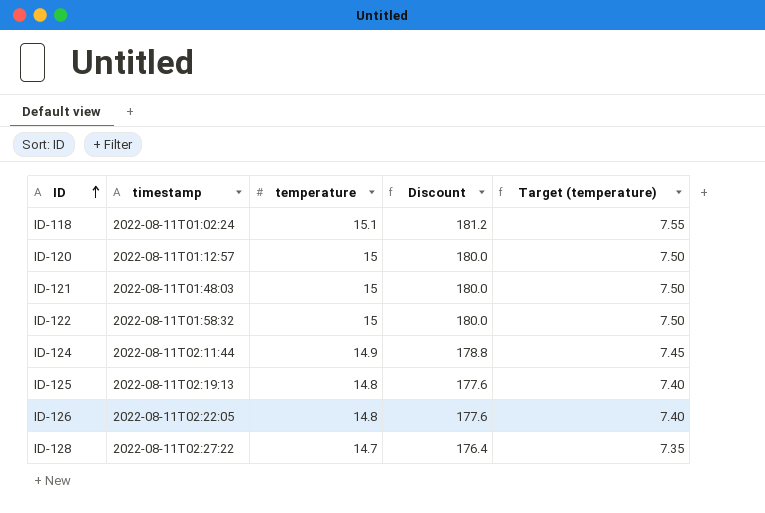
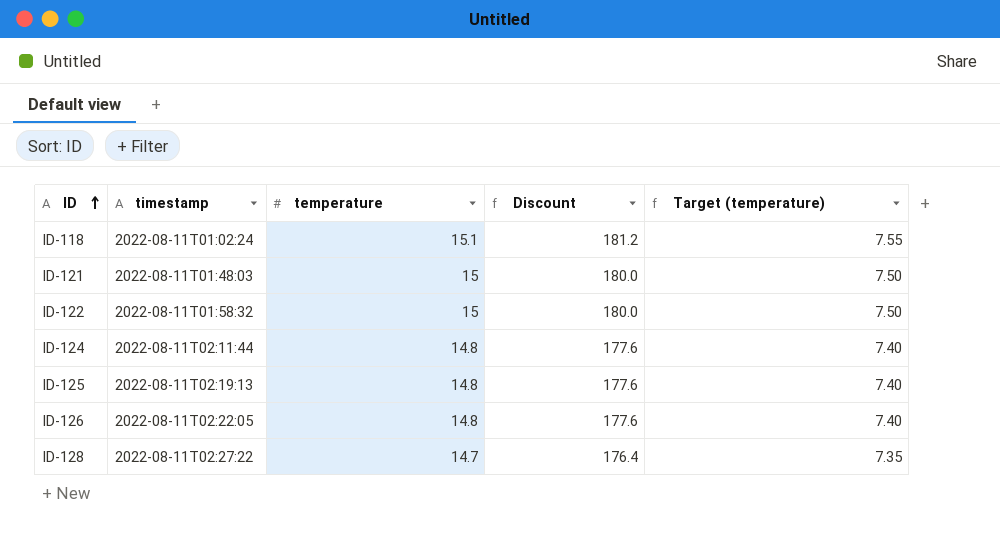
row ID-120: 2022-08-11T01:12:57 | 15 | 180.0 | 7.50 -> none
ID-124 | temperature: 14.9 -> 14.8
ID-124 | Discount: 178.8 -> 177.6
ID-124 | Target (temperature): 7.45 -> 7.40

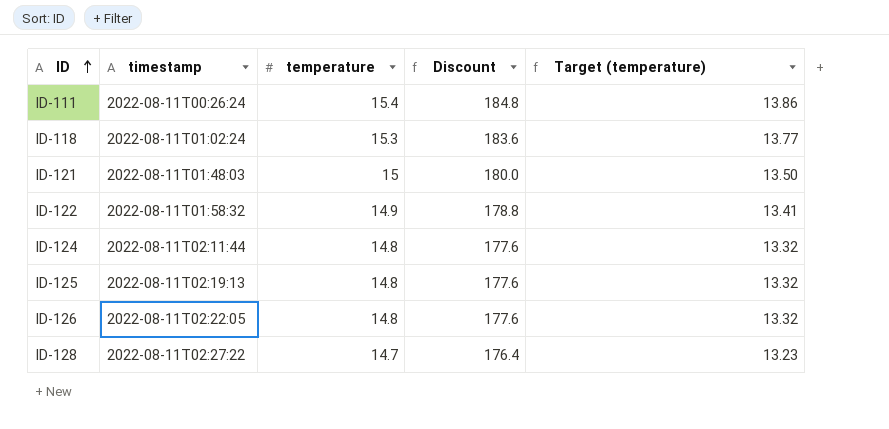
column Target (temperature) | formula: [temperature] * 0.5 -> [temperature] * 0.9
row ID-111: none -> 2022-08-11T00:26:24 | 15.4 | 184.8 | 13.86
ID-118 | temperature: 15.1 -> 15.3
ID-118 | Discount: 181.2 -> 183.6
ID-122 | temperature: 15 -> 14.9
ID-122 | Discount: 180.0 -> 178.8

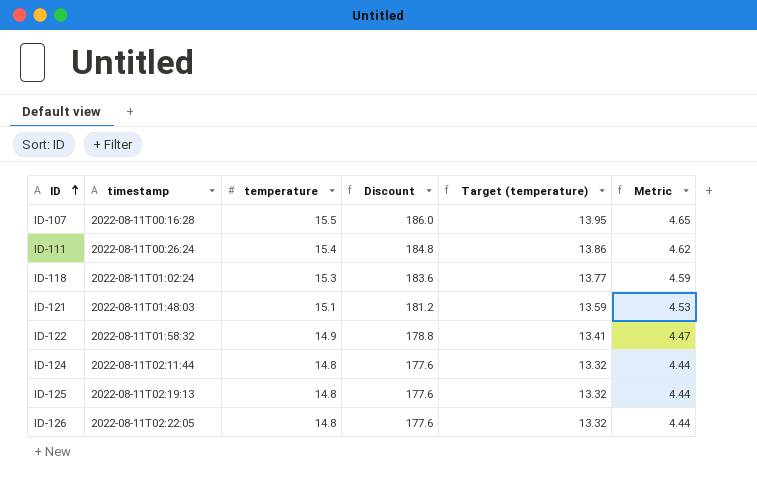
column Metric | formula: none -> [temperature] * 0.3
row ID-128: 2022-08-11T02:27:22 | 14.7 | 176.4 | 13.23 -> none
row ID-107: none -> 2022-08-11T00:16:28 | 15.5 | 186.0 | 13.95 | 4.65
ID-121 | temperature: 15 -> 15.1
ID-121 | Discount: 180.0 -> 181.2
ID-121 | Target (temperature): 13.50 -> 13.59

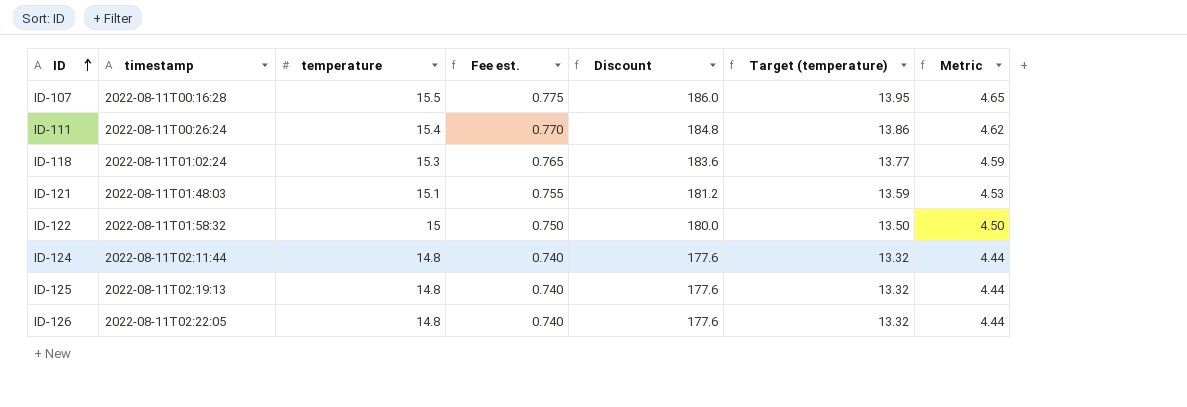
column Fee est. | formula: none -> [temperature] * 0.05
ID-122 | temperature: 14.9 -> 15
ID-122 | Discount: 178.8 -> 180.0
ID-122 | Target (temperature): 13.41 -> 13.50
ID-122 | Metric: 4.47 -> 4.50

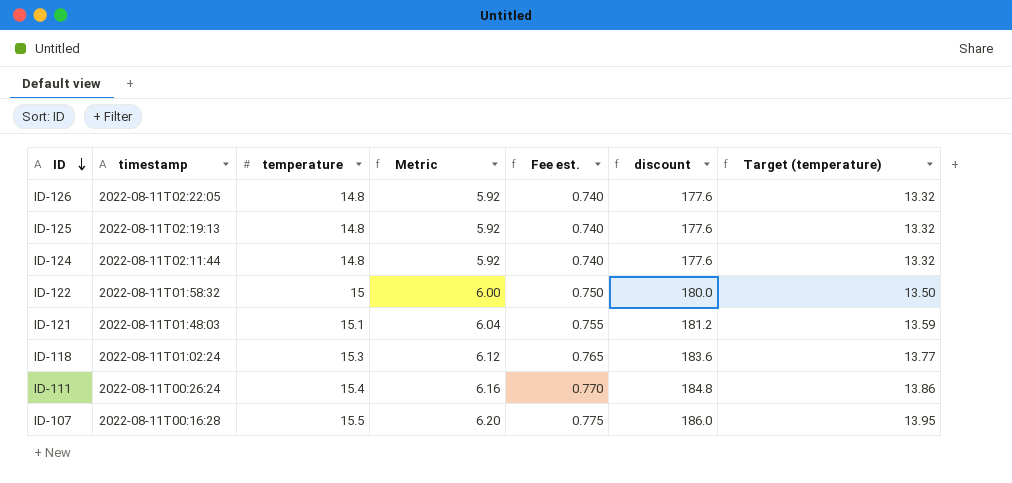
row order: ID ascending -> ID descending
column Metric | formula: [temperature] * 0.3 -> [temperature] * 0.4
column Metric | position: 7 -> 4
column name: Discount -> discount

